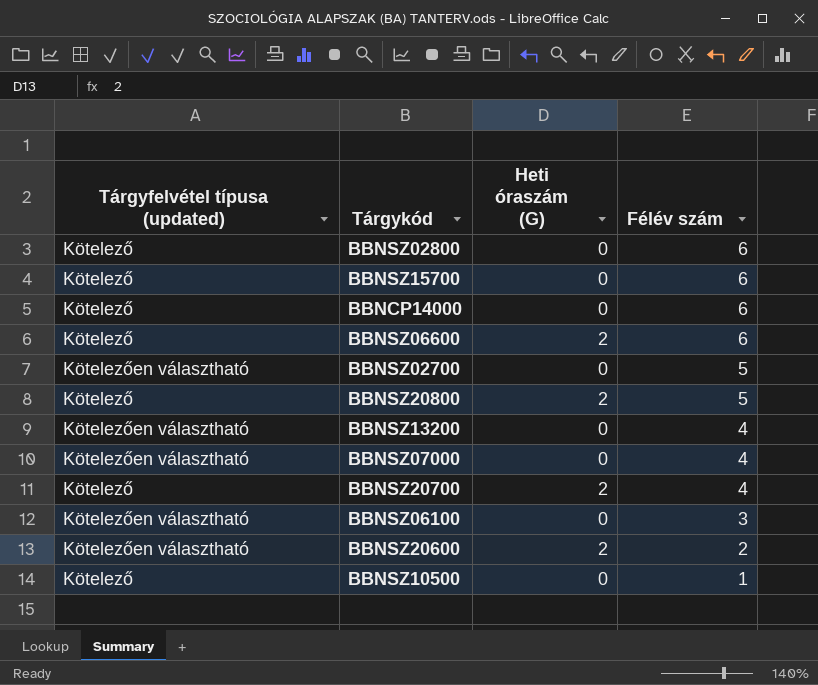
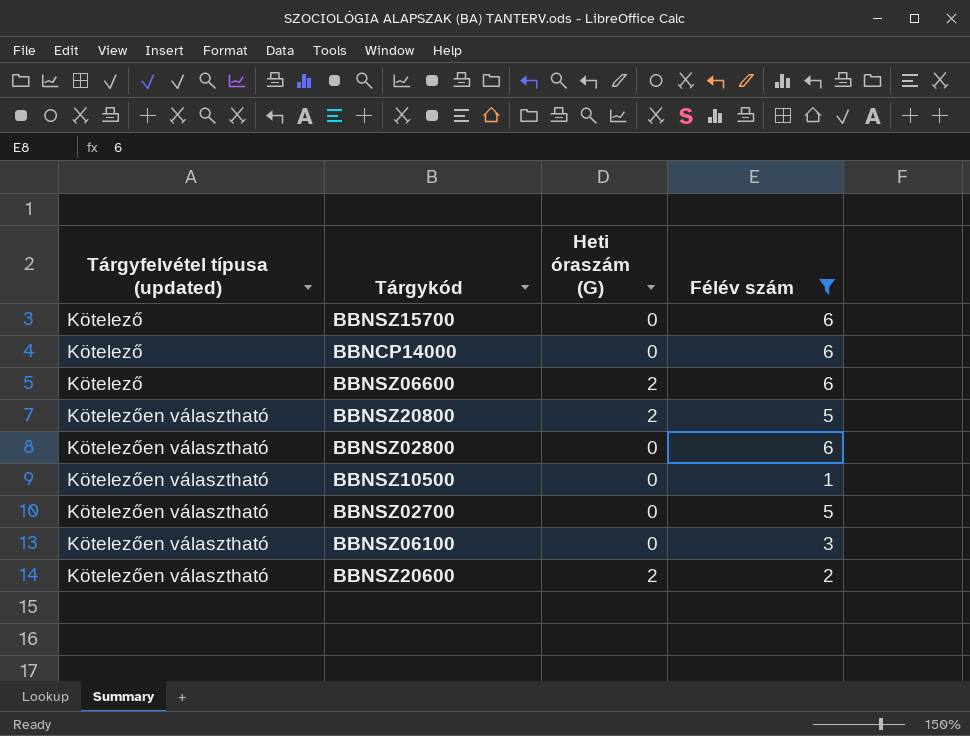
filter: none -> Félév szám != 4
row order: Félév szám descending -> Tárgyfelvétel típusa (updated) ascending
BBNSZ20800 | Tárgyfelvétel típusa (updated): Kötelező -> Kötelezően választható
BBNSZ02800 | Tárgyfelvétel típusa (updated): Kötelező -> Kötelezően választható
BBNSZ10500 | Tárgyfelvétel típusa (updated): Kötelező -> Kötelezően választható

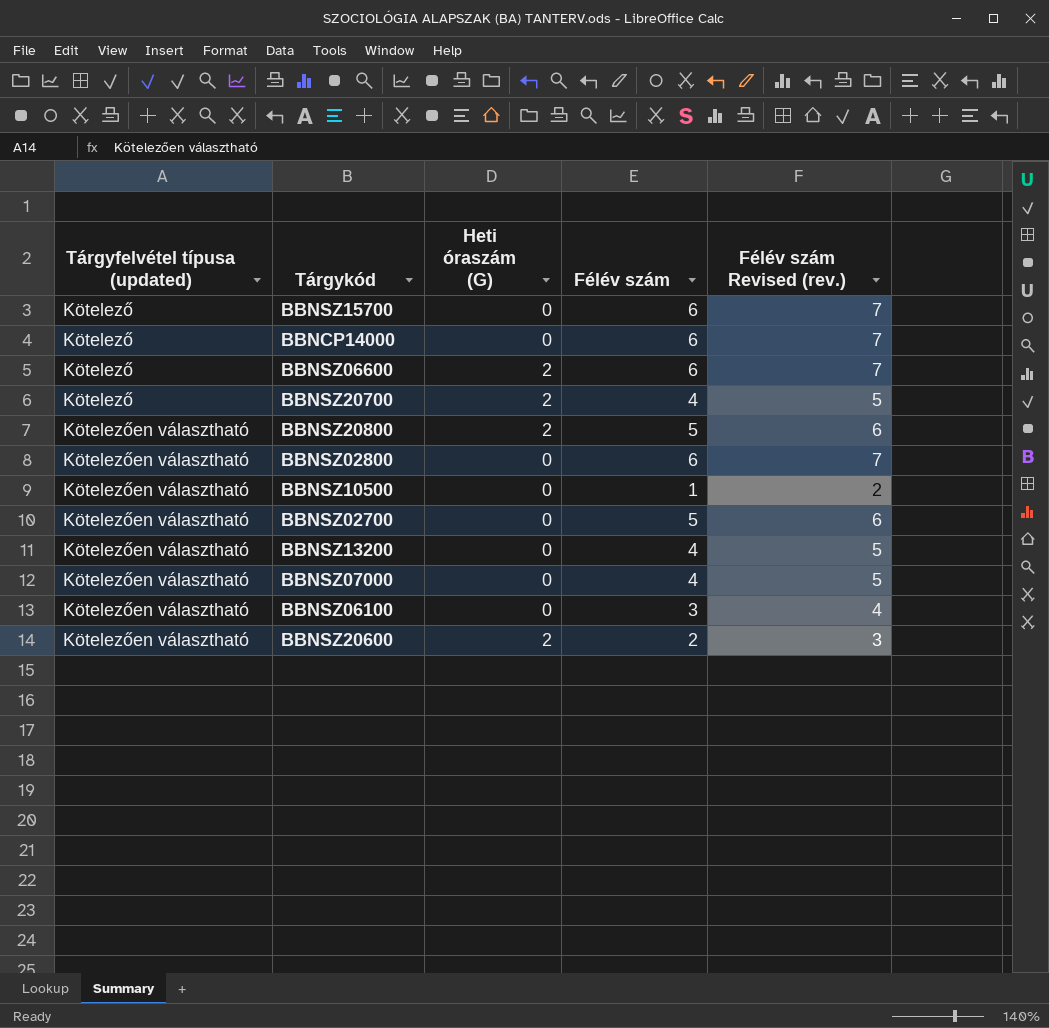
filter: Félév szám != 4 -> none
column Félév szám Revised (rev.) | formula: none -> [Félév szám] + 1

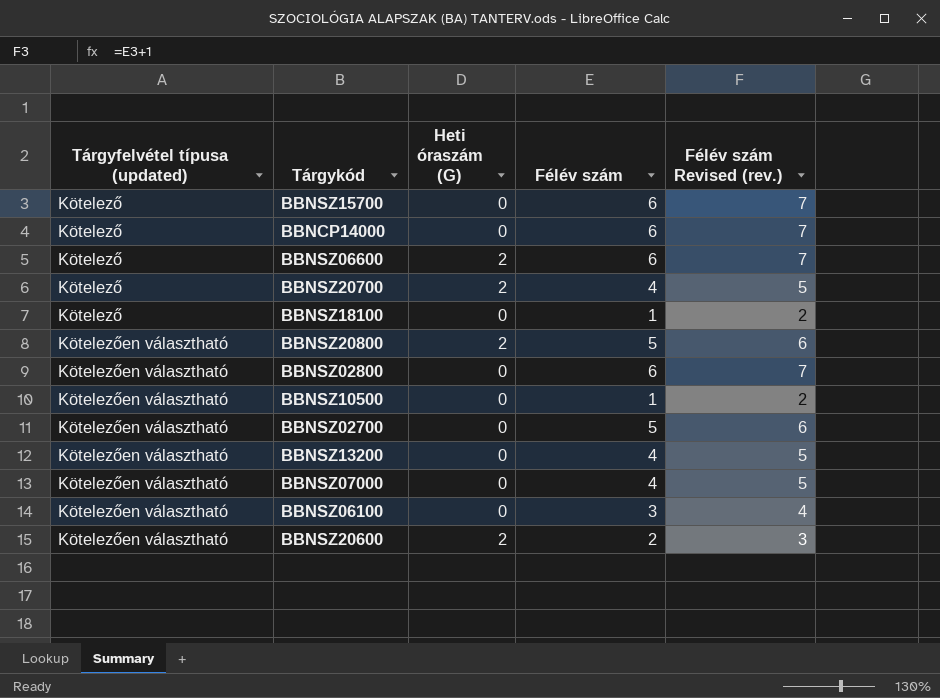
row BBNSZ18100: none -> Kötelező | 0 | 1 | 2

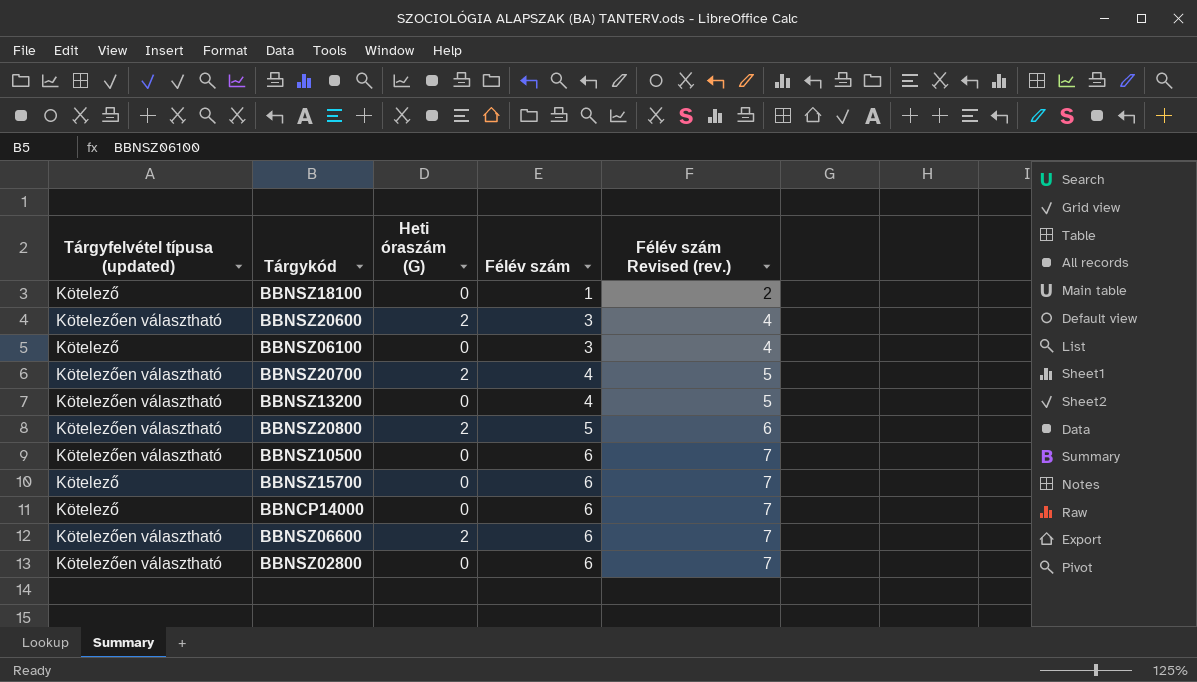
row order: Tárgyfelvétel típusa (updated) ascending -> Félév szám ascending
row BBNSZ02700: Kötelezően választható | 0 | 5 | 6 -> none
row BBNSZ07000: Kötelezően választható | 0 | 4 | 5 -> none
BBNSZ20600 | Félév szám: 2 -> 3
BBNSZ20600 | Félév szám Revised (rev.): 3 -> 4
BBNSZ06100 | Tárgyfelvétel típusa (updated): Kötelezően választható -> Kötelező
BBNSZ20700 | Tárgyfelvétel típusa (updated): Kötelező -> Kötelezően választható
BBNSZ10500 | Félév szám: 1 -> 6
BBNSZ10500 | Félév szám Revised (rev.): 2 -> 7
BBNSZ06600 | Tárgyfelvétel típusa (updated): Kötelező -> Kötelezően választható

